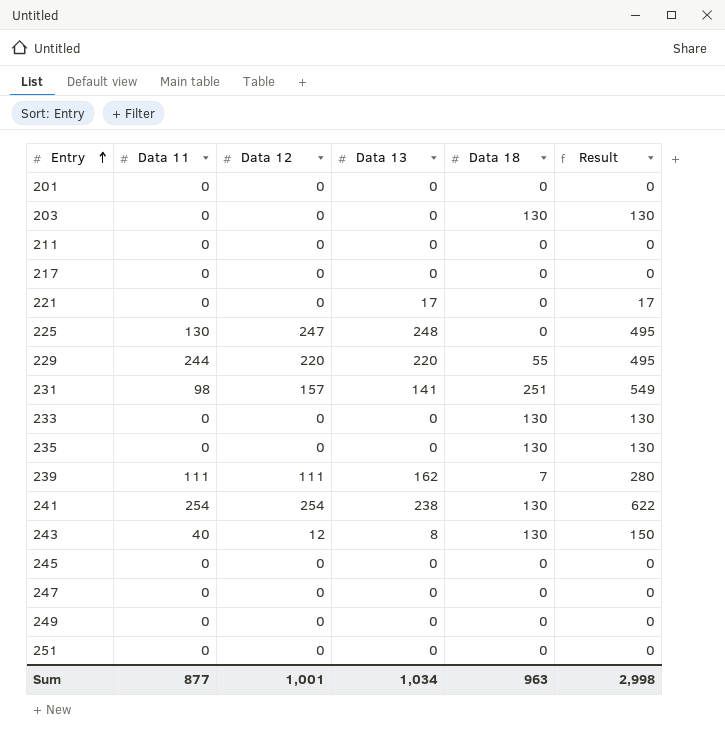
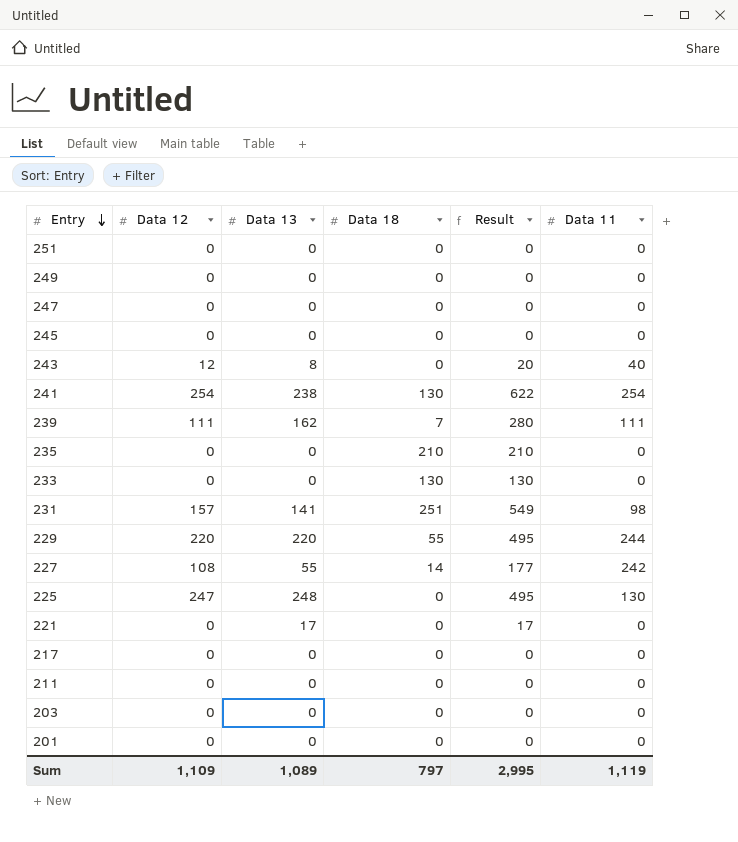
row order: Entry ascending -> Entry descending
column Data 11 | position: 2 -> 6
243 | Data 18: 130 -> 0
243 | Result: 150 -> 20
235 | Data 18: 130 -> 210
235 | Result: 130 -> 210
row 227: none -> 108 | 55 | 14 | 177 | 242
203 | Data 18: 130 -> 0
203 | Result: 130 -> 0
Sum | Data 12: 1,001 -> 1,109
Sum | Data 13: 1,034 -> 1,089
Sum | Data 18: 963 -> 797
Sum | Result: 2,998 -> 2,995
Sum | Data 11: 877 -> 1,119

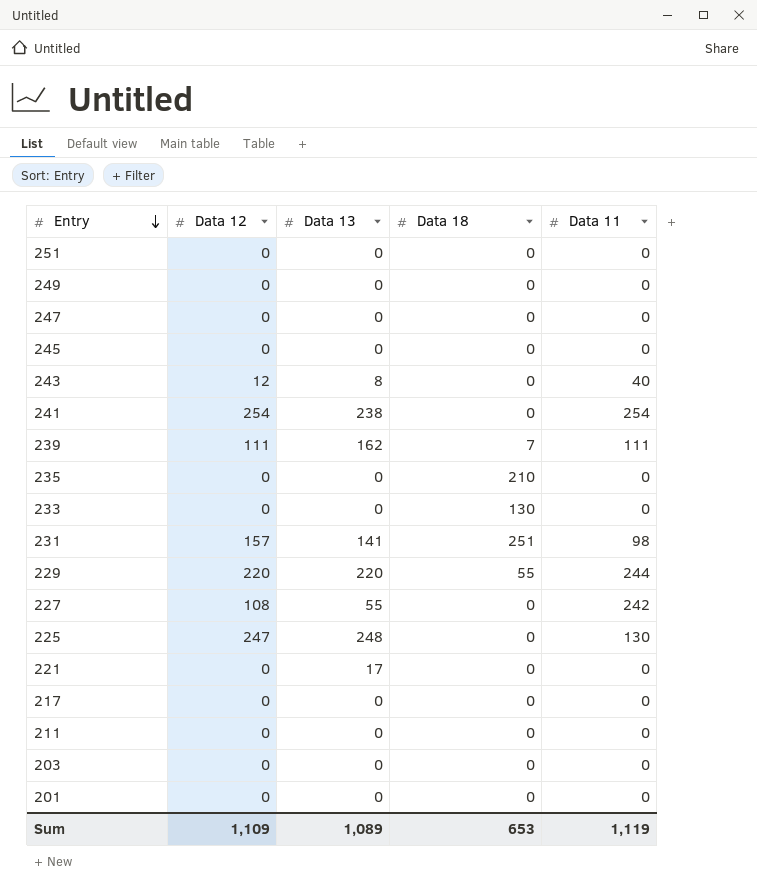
column Result | formula: [Data 12] + [Data 13] + [Data 18] -> none
241 | Data 18: 130 -> 0
227 | Data 18: 14 -> 0
Sum | Data 18: 797 -> 653

